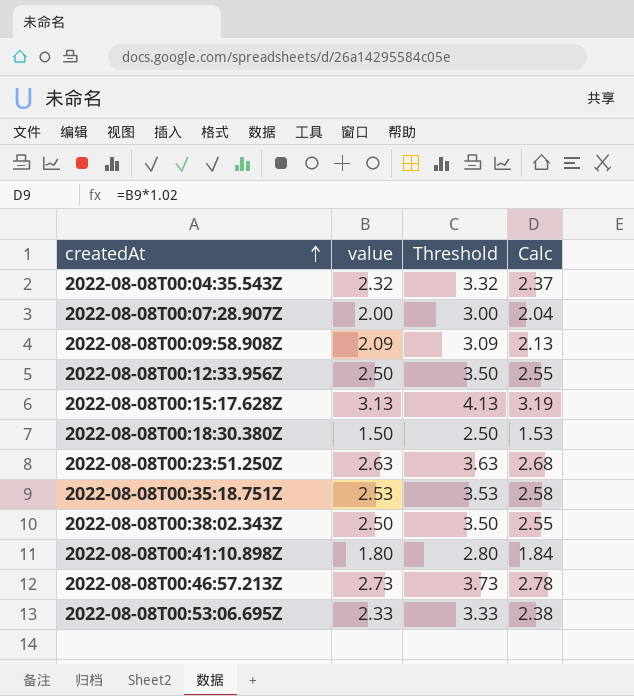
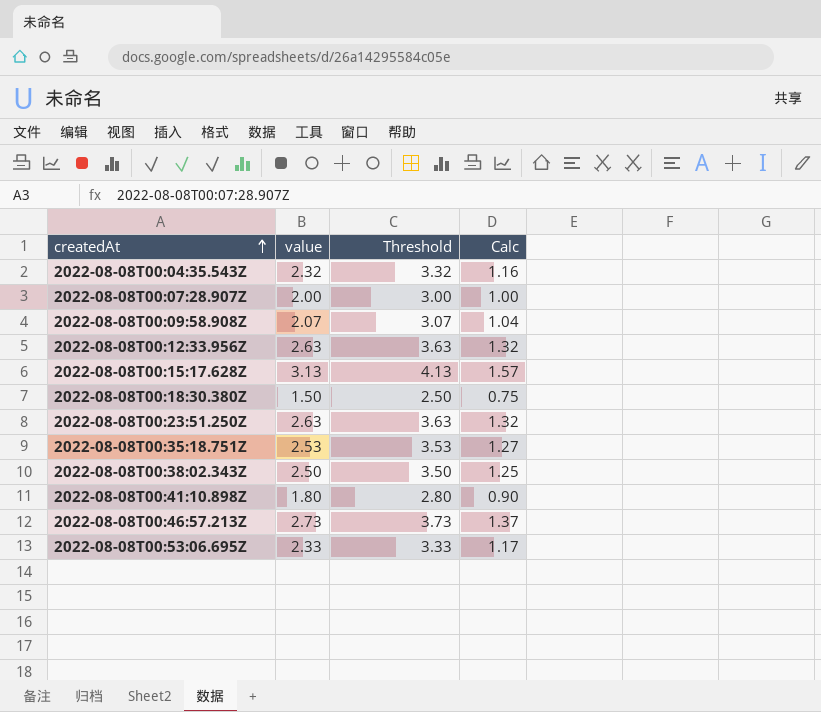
column Calc | formula: [value] * 1.02 -> [value] * 0.5
2022-08-08T00:09:58.908Z | value: 2.09 -> 2.07
2022-08-08T00:09:58.908Z | Threshold: 3.09 -> 3.07
2022-08-08T00:12:33.956Z | value: 2.50 -> 2.63
2022-08-08T00:12:33.956Z | Threshold: 3.50 -> 3.63

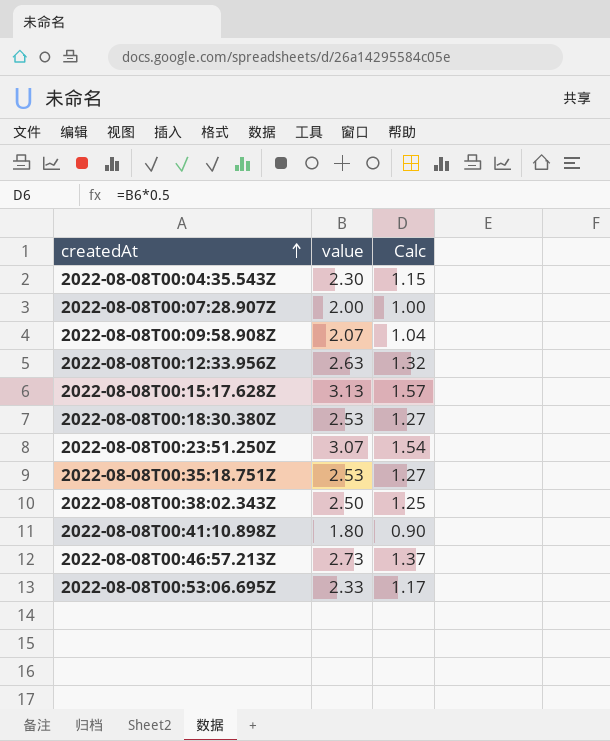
column Threshold | formula: [value] + 1 -> none
2022-08-08T00:04:35.543Z | value: 2.32 -> 2.30
2022-08-08T00:04:35.543Z | Calc: 1.16 -> 1.15
2022-08-08T00:18:30.380Z | value: 1.50 -> 2.53
2022-08-08T00:18:30.380Z | Calc: 0.75 -> 1.27
2022-08-08T00:23:51.250Z | value: 2.63 -> 3.07
2022-08-08T00:23:51.250Z | Calc: 1.32 -> 1.54

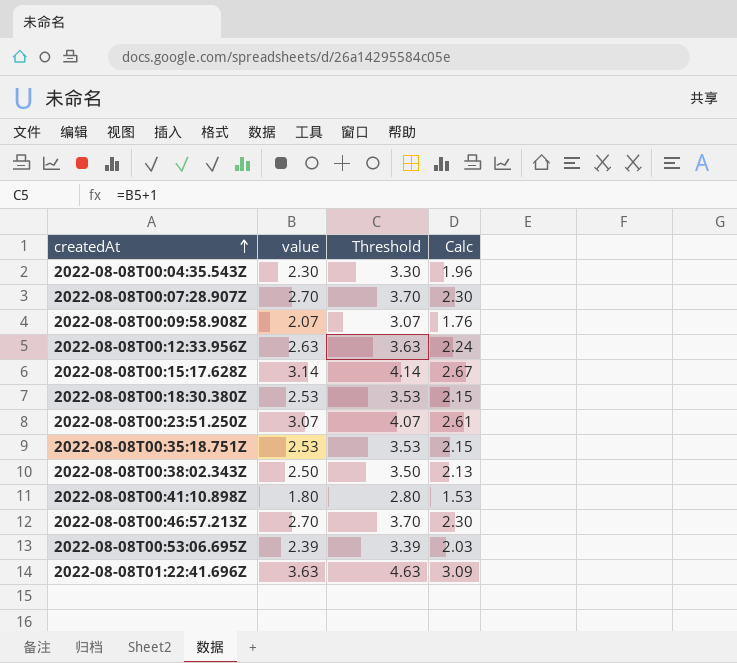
column Threshold | formula: none -> [value] + 1
column Calc | formula: [value] * 0.5 -> [value] * 0.85
2022-08-08T00:07:28.907Z | value: 2.00 -> 2.70
2022-08-08T00:15:17.628Z | value: 3.13 -> 3.14
2022-08-08T00:46:57.213Z | value: 2.73 -> 2.70
2022-08-08T00:53:06.695Z | value: 2.33 -> 2.39
row 2022-08-08T01:22:41.696Z: none -> 3.63 | 4.63 | 3.09

